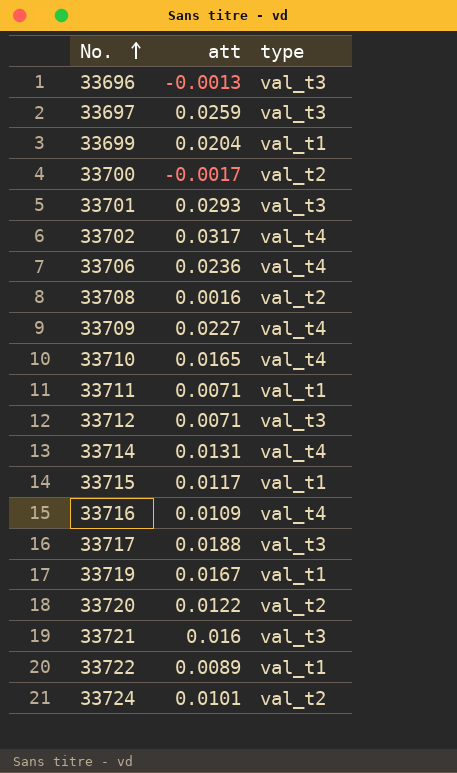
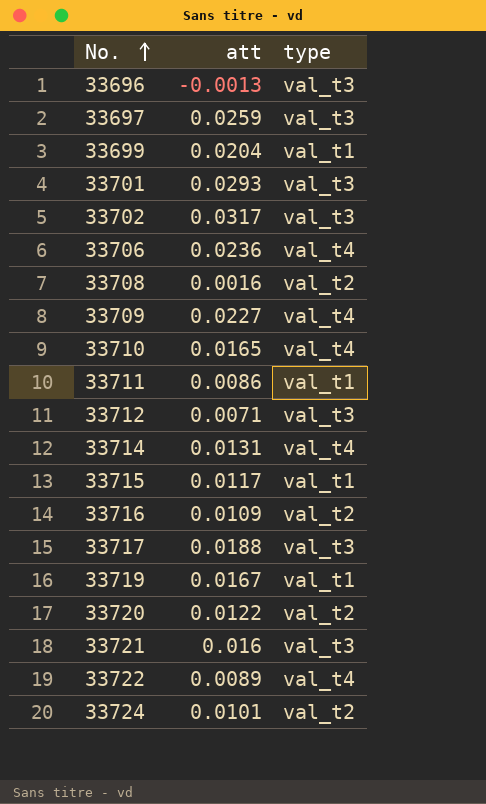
row 33700: -0.0017 | val_t2 -> none
33702 | type: val_t4 -> val_t3
33711 | att: 0.0071 -> 0.0086
33716 | type: val_t4 -> val_t2
33722 | type: val_t1 -> val_t4

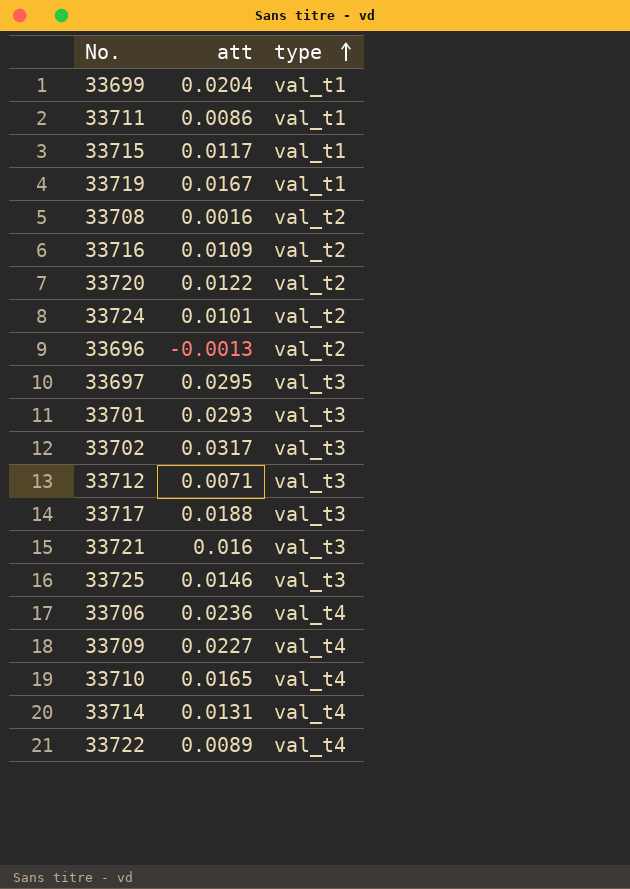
row order: No. ascending -> type ascending
33696 | type: val_t3 -> val_t2
33697 | att: 0.0259 -> 0.0295
row 33725: none -> 0.0146 | val_t3

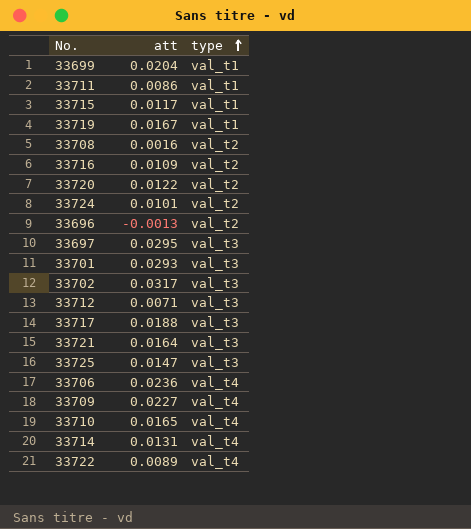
33721 | att: 0.016 -> 0.0164
33725 | att: 0.0146 -> 0.0147

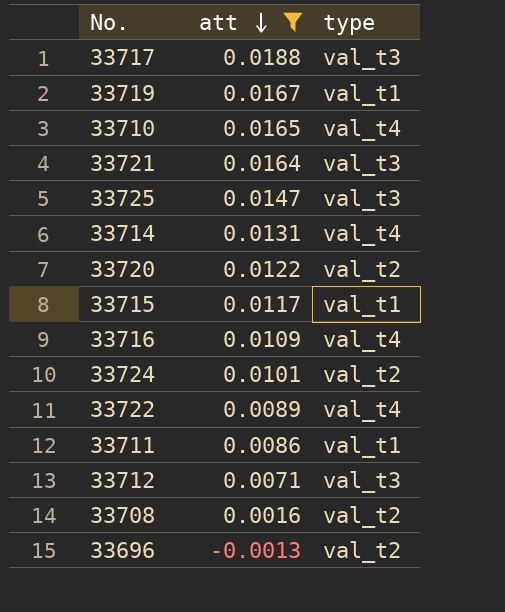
filter: none -> att <= 0.0188
row order: type ascending -> att descending
33716 | type: val_t2 -> val_t4

